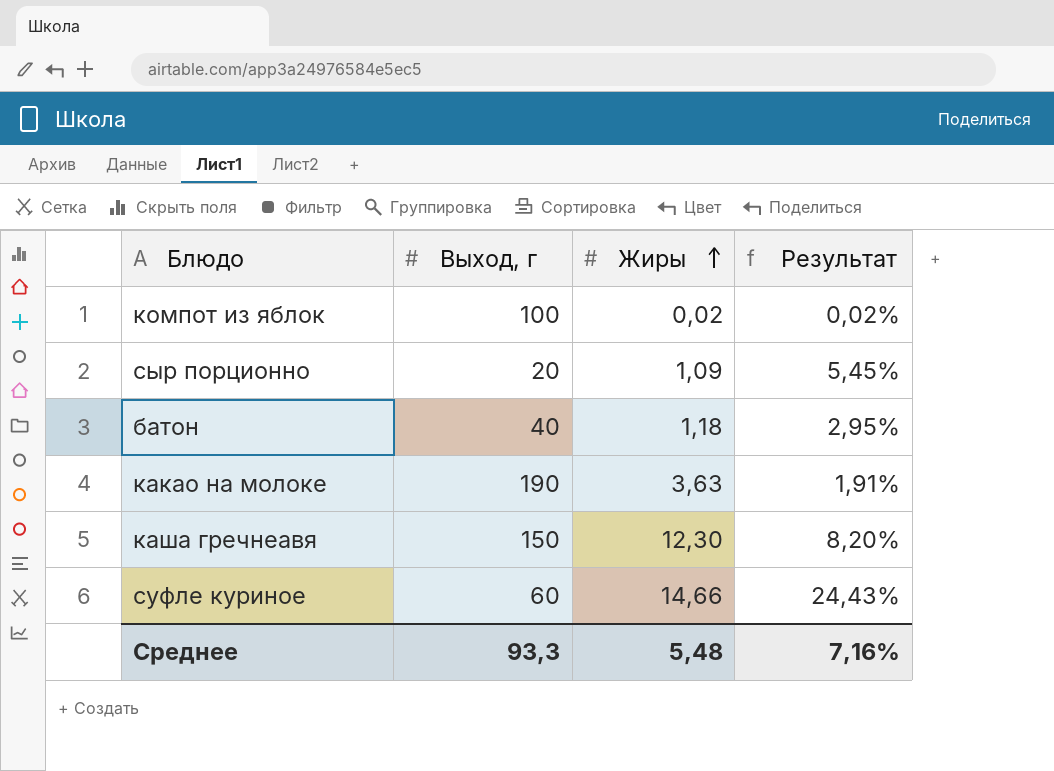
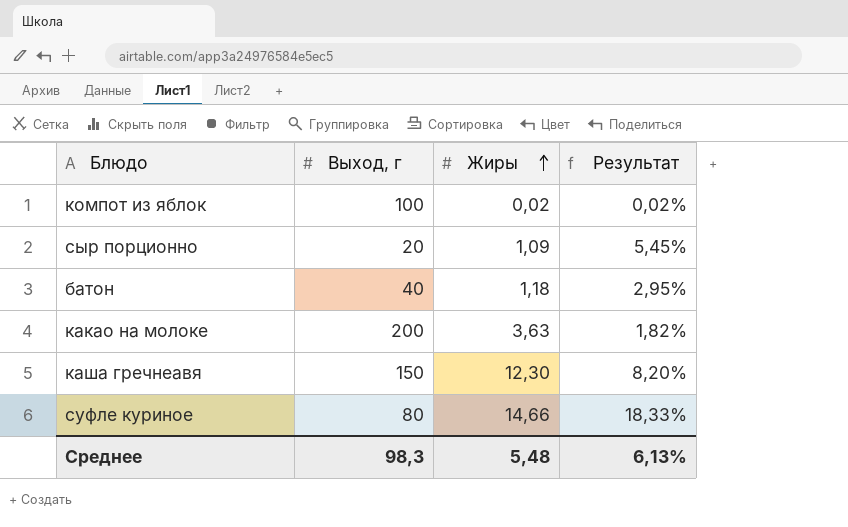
какао на молоке | Выход, г: 190 -> 200
какао на молоке | Результат: 1,91% -> 1,82%
суфле куриное | Выход, г: 60 -> 80
суфле куриное | Результат: 24,43% -> 18,33%
Среднее | Выход, г: 93,3 -> 98,3
Среднее | Результат: 7,16% -> 6,13%

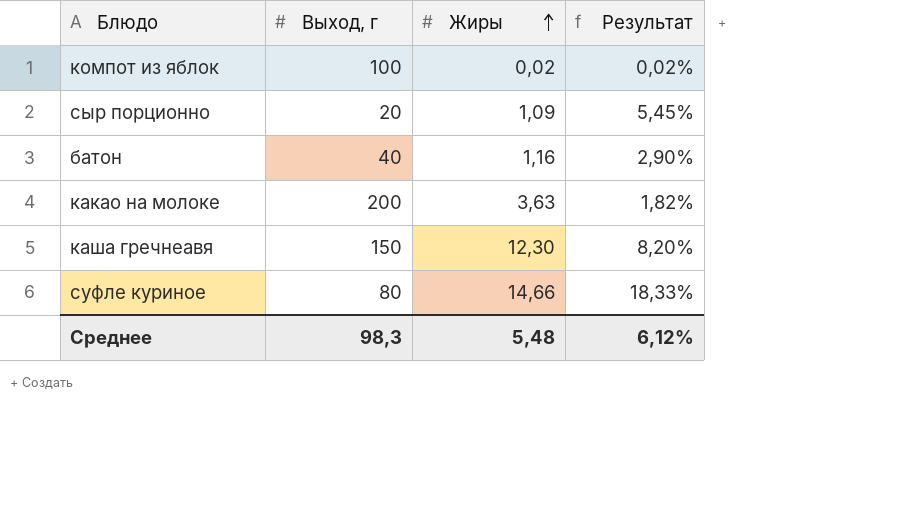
батон | Жиры: 1,18 -> 1,16
батон | Результат: 2,95% -> 2,90%
Среднее | Результат: 6,13% -> 6,12%

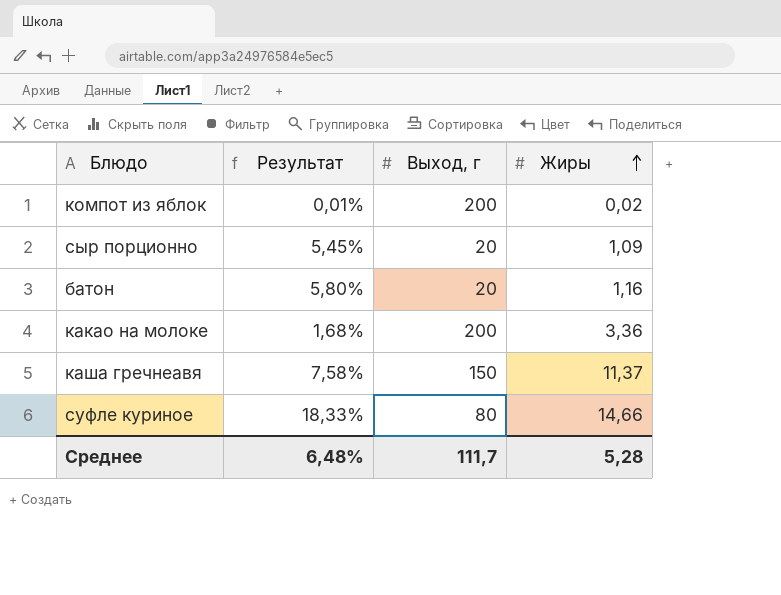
column Результат | position: 4 -> 2
компот из яблок | Результат: 0,02% -> 0,01%
компот из яблок | Выход, г: 100 -> 200
батон | Результат: 2,90% -> 5,80%
батон | Выход, г: 40 -> 20
какао на молоке | Результат: 1,82% -> 1,68%
какао на молоке | Жиры: 3,63 -> 3,36
каша гречнеавя | Результат: 8,20% -> 7,58%
каша гречнеавя | Жиры: 12,30 -> 11,37
Среднее | Результат: 6,12% -> 6,48%
Среднее | Выход, г: 98,3 -> 111,7
Среднее | Жиры: 5,48 -> 5,28

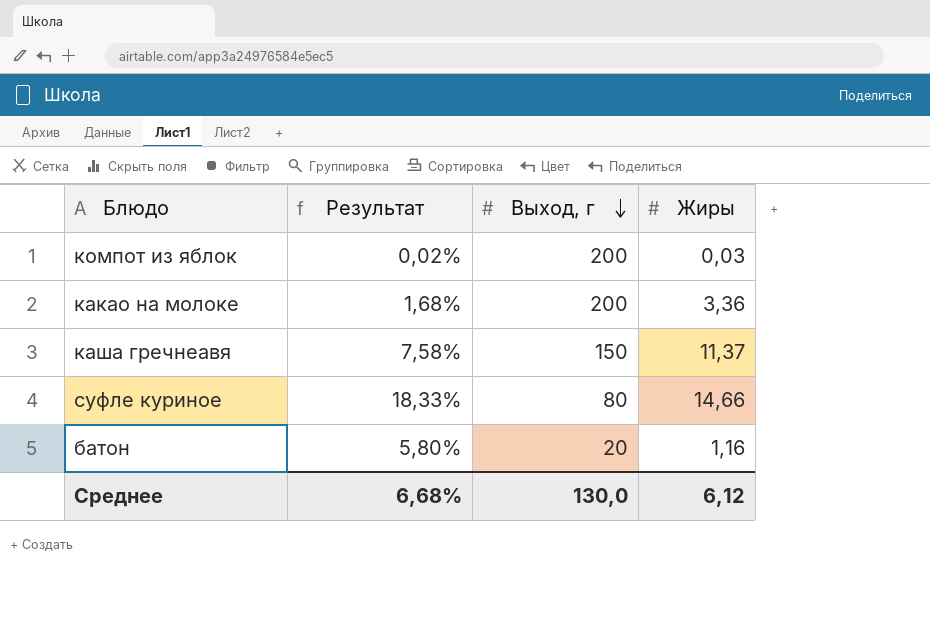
row order: Жиры ascending -> Выход, г descending
row сыр порционно: 5,45% | 20 | 1,09 -> none
компот из яблок | Результат: 0,01% -> 0,02%
компот из яблок | Жиры: 0,02 -> 0,03
Среднее | Результат: 6,48% -> 6,68%
Среднее | Выход, г: 111,7 -> 130,0
Среднее | Жиры: 5,28 -> 6,12

